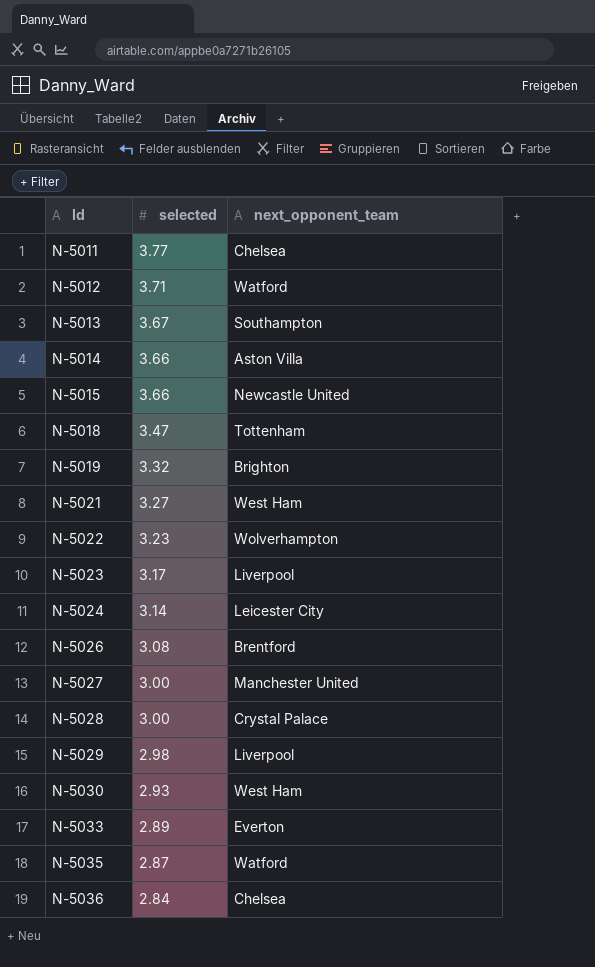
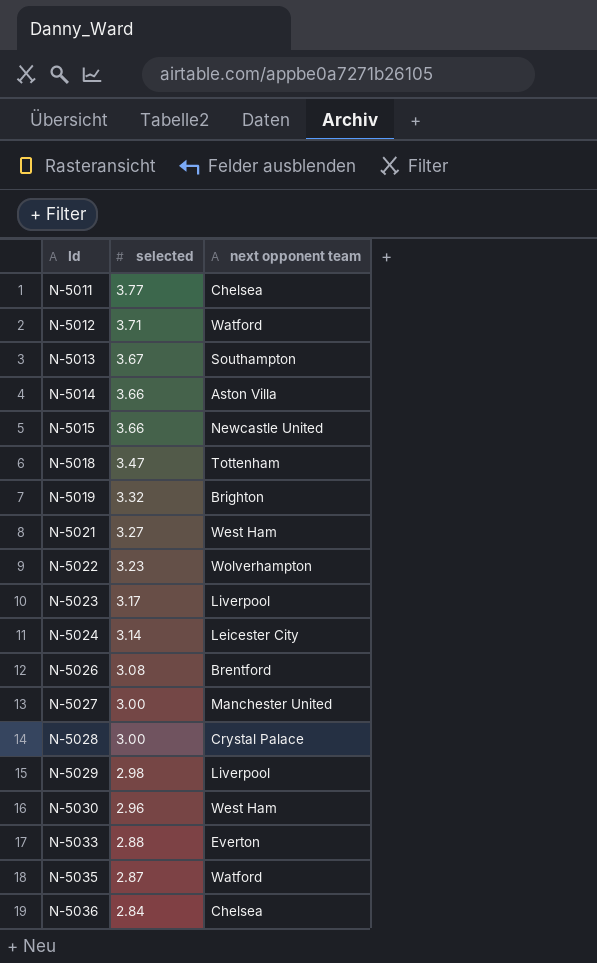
column name: next_opponent_team -> next opponent team
N-5030 | selected: 2.93 -> 2.96
N-5033 | selected: 2.89 -> 2.88

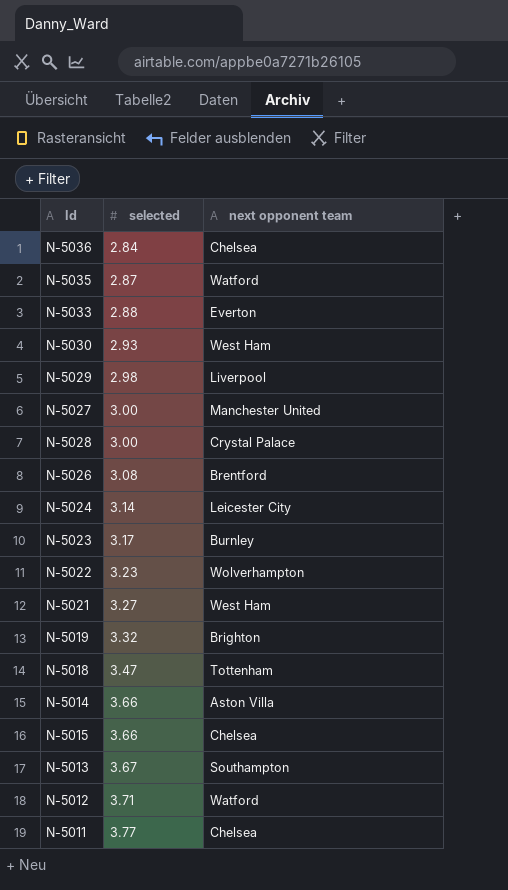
row order: Id ascending -> selected ascending
N-5030 | selected: 2.96 -> 2.93
N-5023 | next opponent team: Liverpool -> Burnley
N-5015 | next opponent team: Newcastle United -> Chelsea

